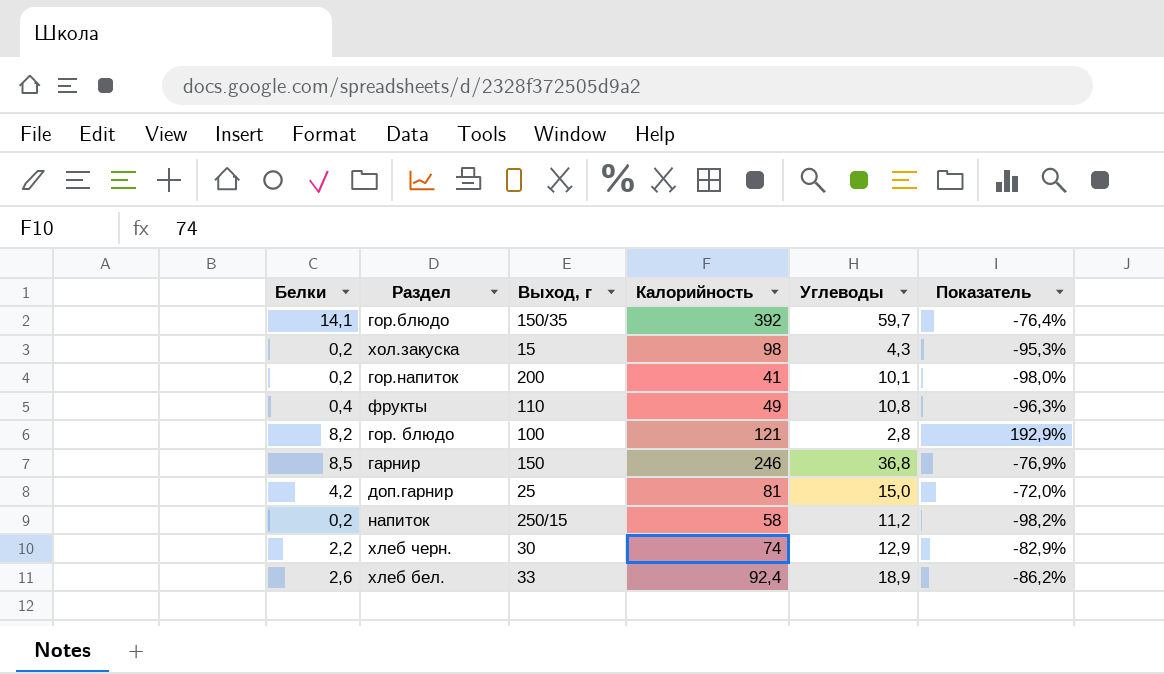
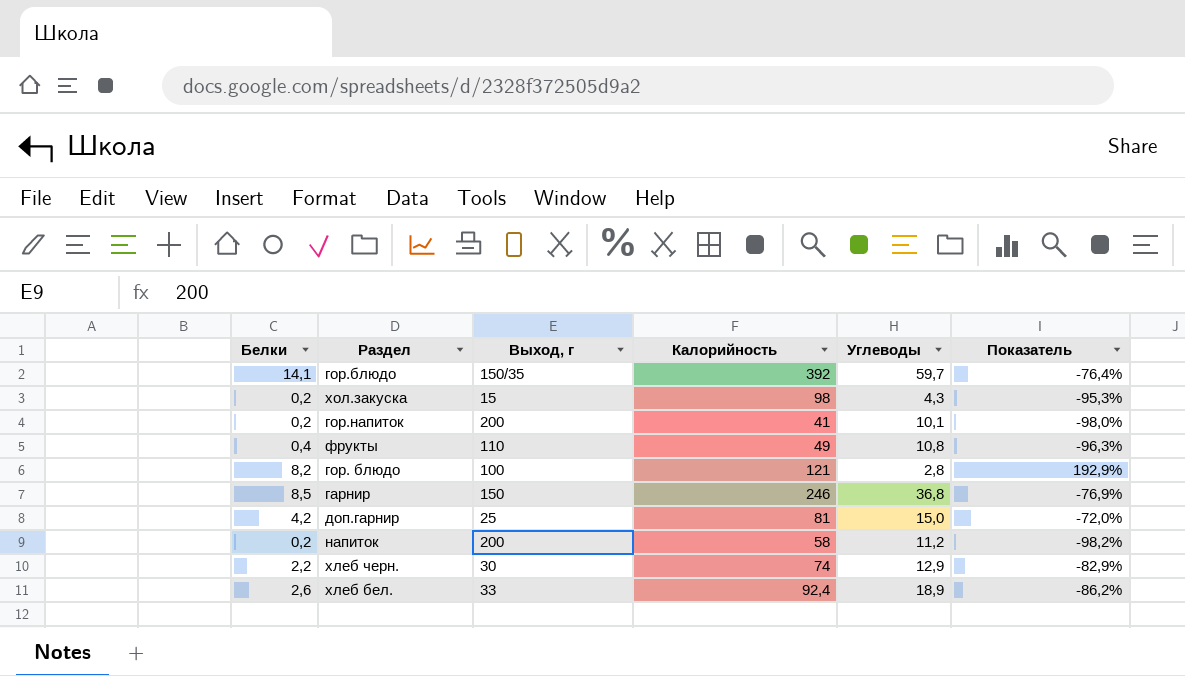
напиток | Выход, г: 250/15 -> 200

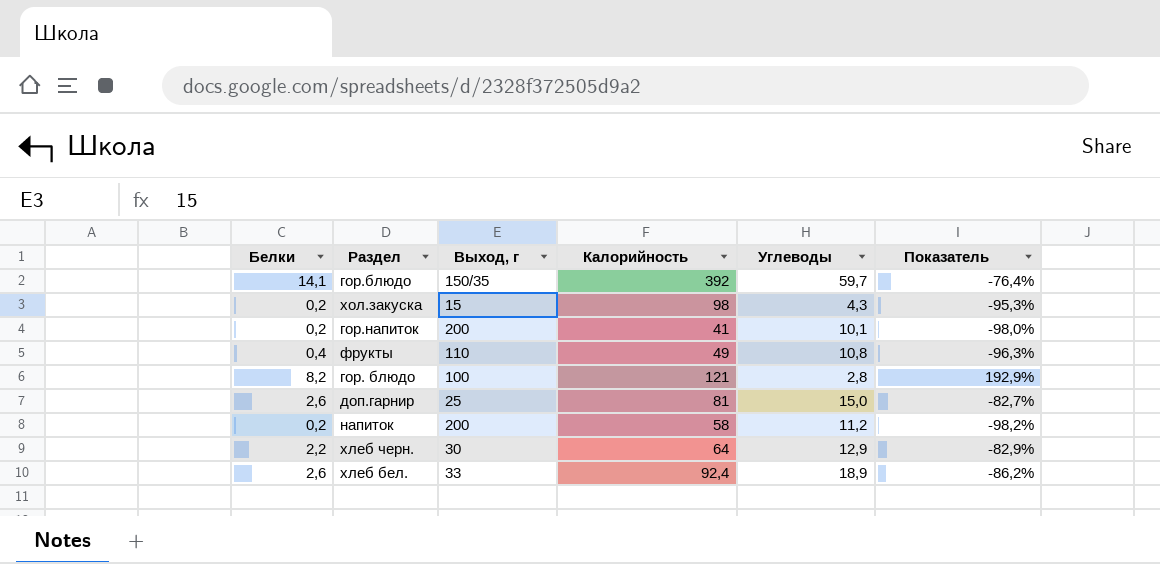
row гарнир: 8,5 | 150 | 246 | 36,8 | -76,9% -> none
доп.гарнир | Белки: 4,2 -> 2,6
доп.гарнир | Показатель: -72,0% -> -82,7%
хлеб черн. | Калорийность: 74 -> 64

